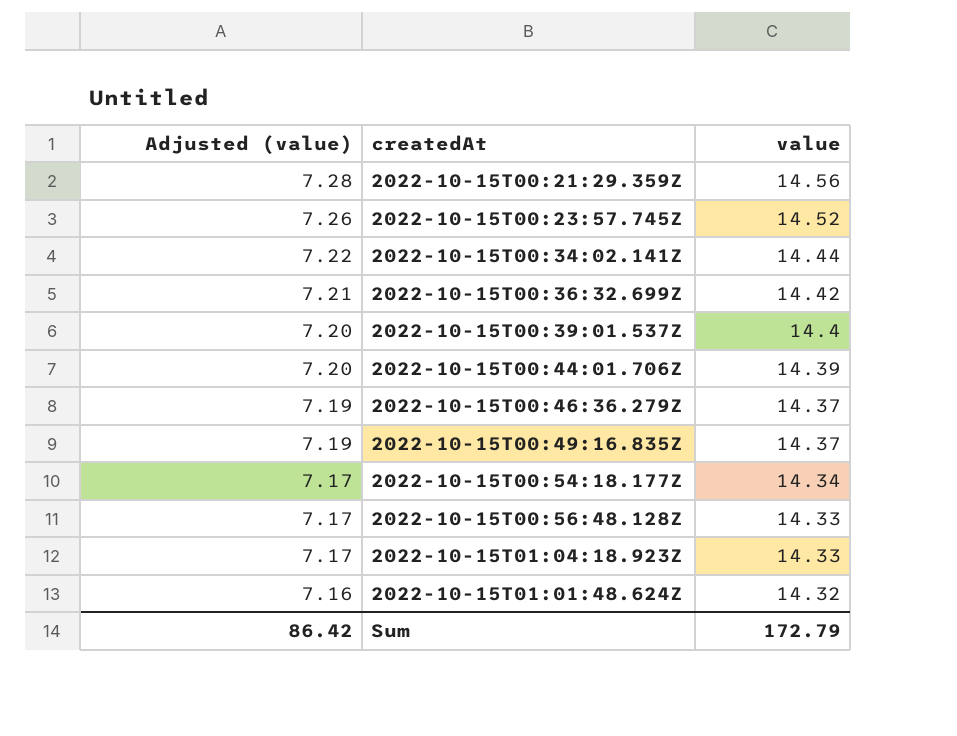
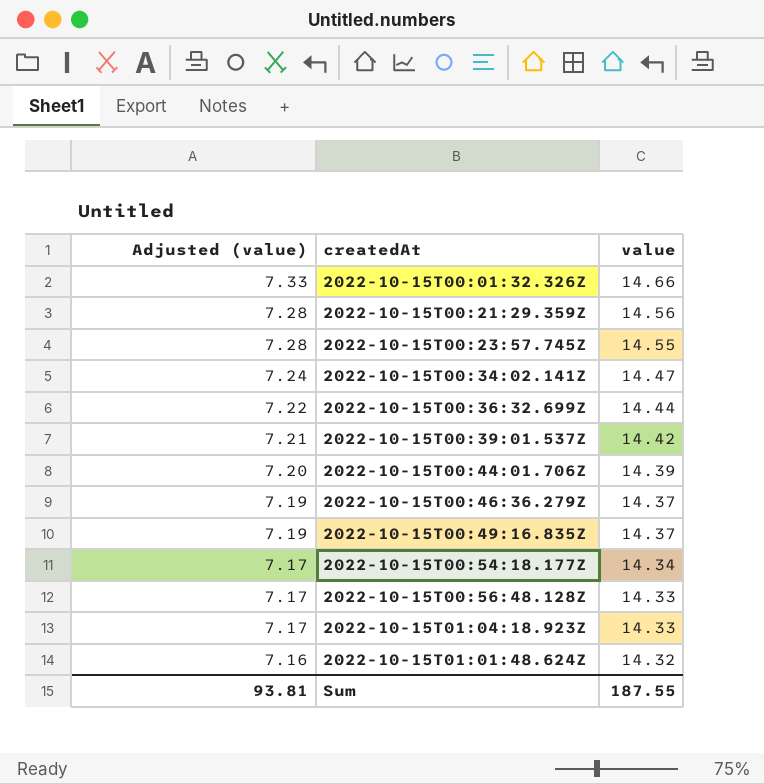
row 2022-10-15T00:01:32.326Z: none -> 7.33 | 14.66
2022-10-15T00:23:57.745Z | Adjusted (value): 7.26 -> 7.28
2022-10-15T00:23:57.745Z | value: 14.52 -> 14.55
2022-10-15T00:34:02.141Z | Adjusted (value): 7.22 -> 7.24
2022-10-15T00:34:02.141Z | value: 14.44 -> 14.47
2022-10-15T00:36:32.699Z | Adjusted (value): 7.21 -> 7.22
2022-10-15T00:36:32.699Z | value: 14.42 -> 14.44
2022-10-15T00:39:01.537Z | Adjusted (value): 7.20 -> 7.21
2022-10-15T00:39:01.537Z | value: 14.4 -> 14.42
Sum | Adjusted (value): 86.42 -> 93.81
Sum | value: 172.79 -> 187.55

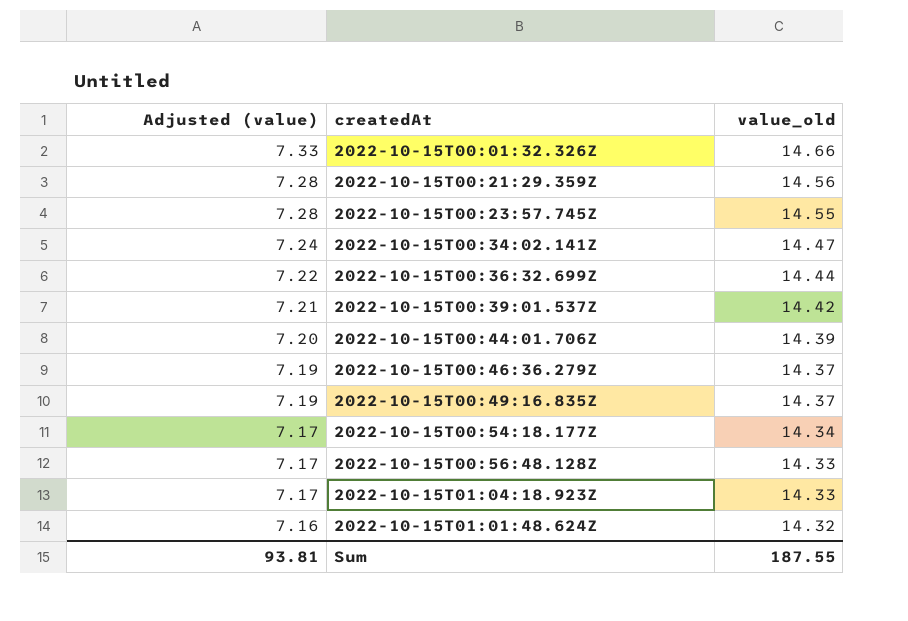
column name: value -> value_old

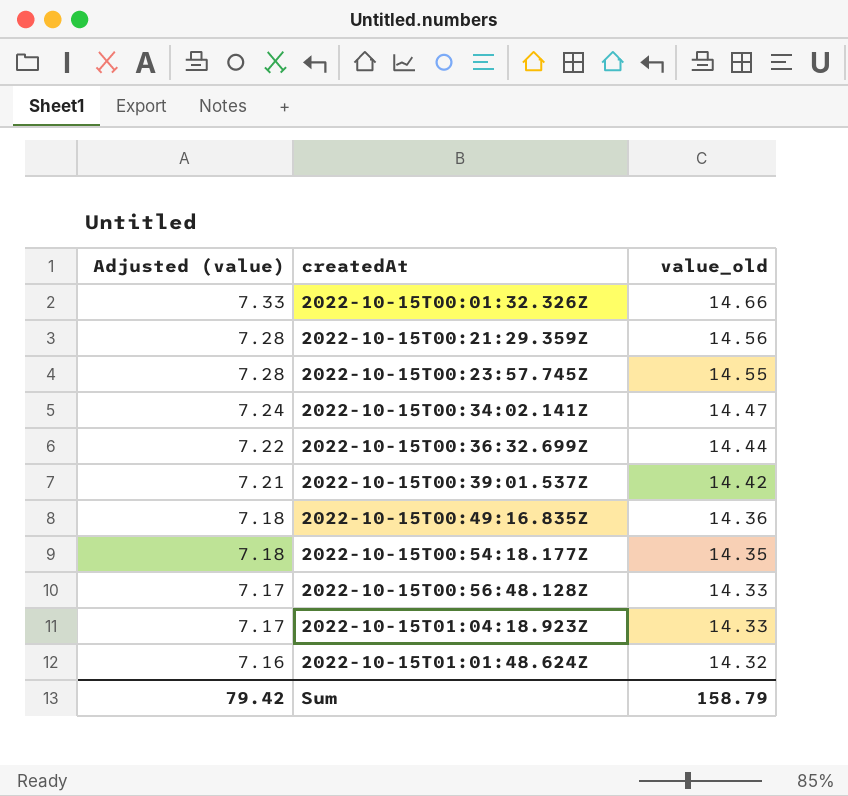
row 2022-10-15T00:44:01.706Z: 7.20 | 14.39 -> none
row 2022-10-15T00:46:36.279Z: 7.19 | 14.37 -> none
2022-10-15T00:49:16.835Z | Adjusted (value): 7.19 -> 7.18
2022-10-15T00:49:16.835Z | value_old: 14.37 -> 14.36
2022-10-15T00:54:18.177Z | Adjusted (value): 7.17 -> 7.18
2022-10-15T00:54:18.177Z | value_old: 14.34 -> 14.35
Sum | Adjusted (value): 93.81 -> 79.42
Sum | value_old: 187.55 -> 158.79

